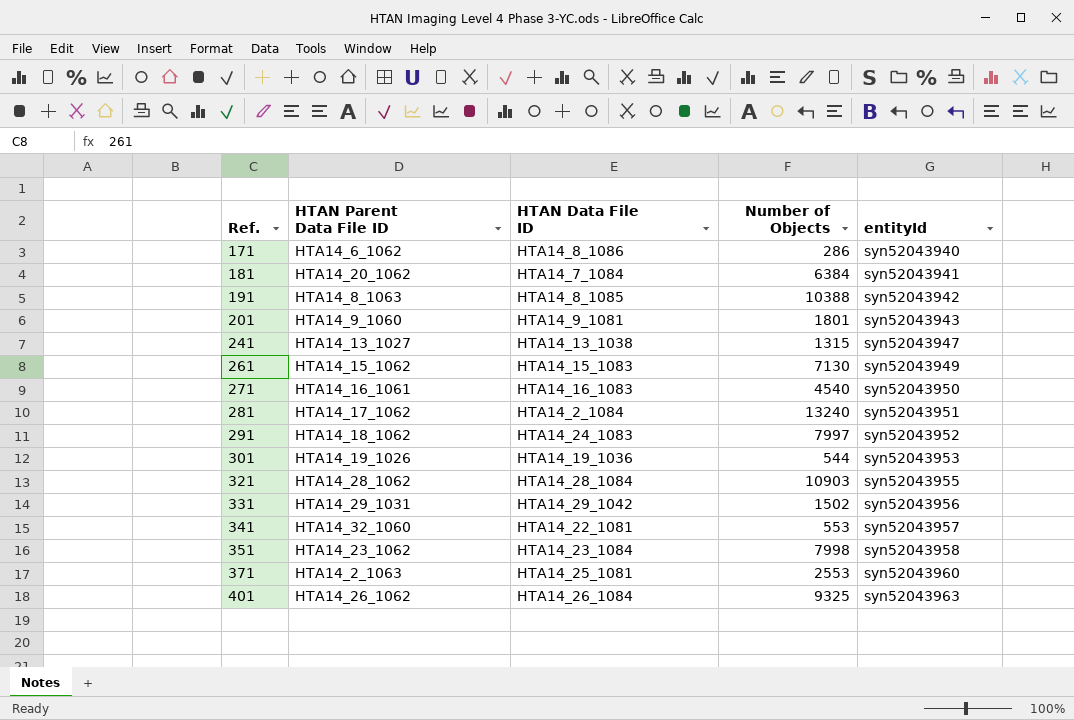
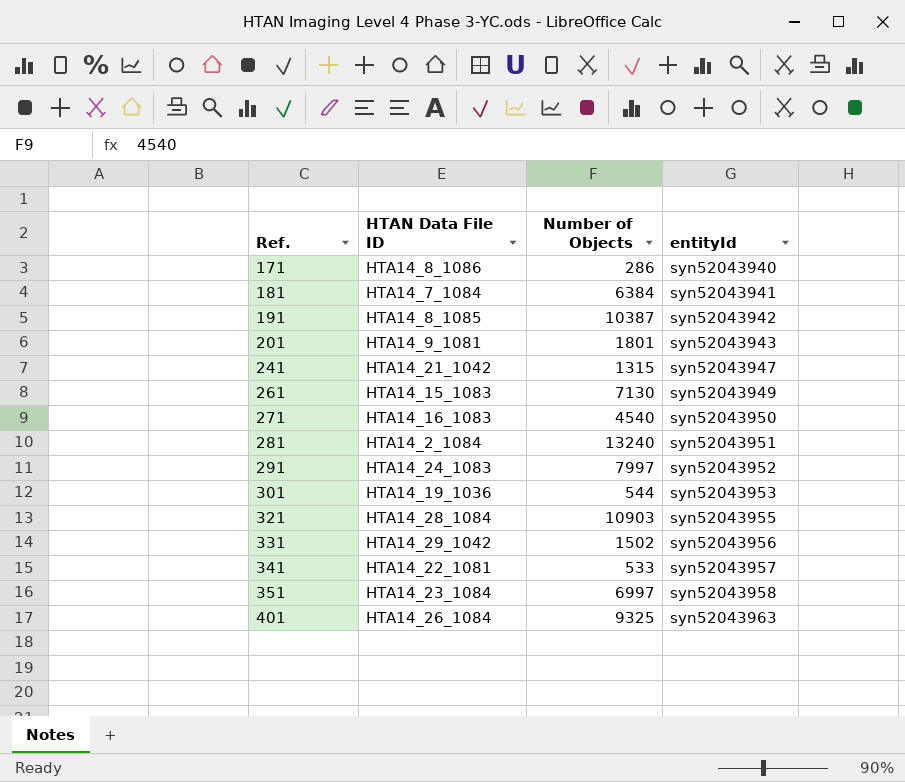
column HTAN Parent Data File ID | position: 2 -> none
row 371: HTA14_2_1063 | HTA14_25_1081 | 2553 | syn52043960 -> none
191 | Number of Objects: 10388 -> 10387
241 | HTAN Data File ID: HTA14_13_1038 -> HTA14_21_1042
341 | Number of Objects: 553 -> 533
351 | Number of Objects: 7998 -> 6997

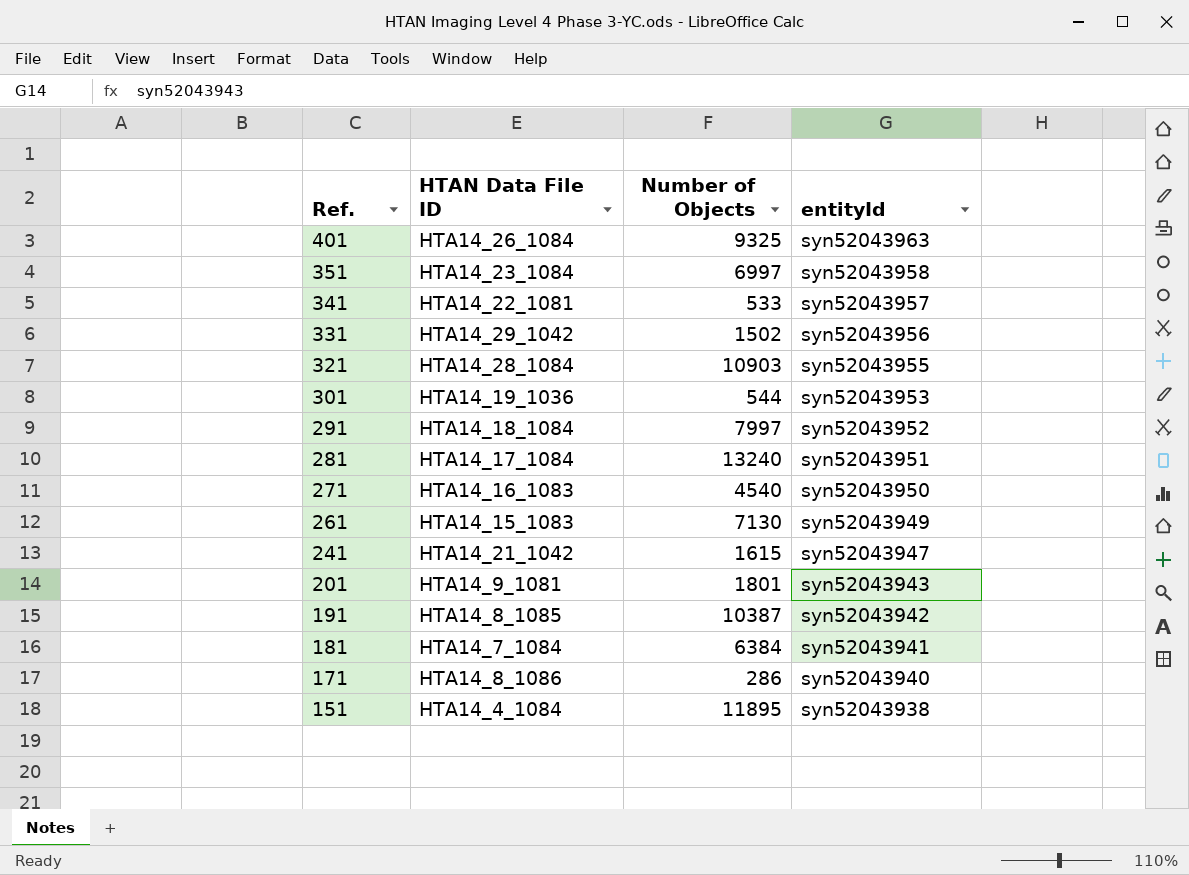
row order: Ref. ascending -> Ref. descending
291 | HTAN Data File ID: HTA14_24_1083 -> HTA14_18_1084
281 | HTAN Data File ID: HTA14_2_1084 -> HTA14_17_1084
241 | Number of Objects: 1315 -> 1615
row 151: none -> HTA14_4_1084 | 11895 | syn52043938

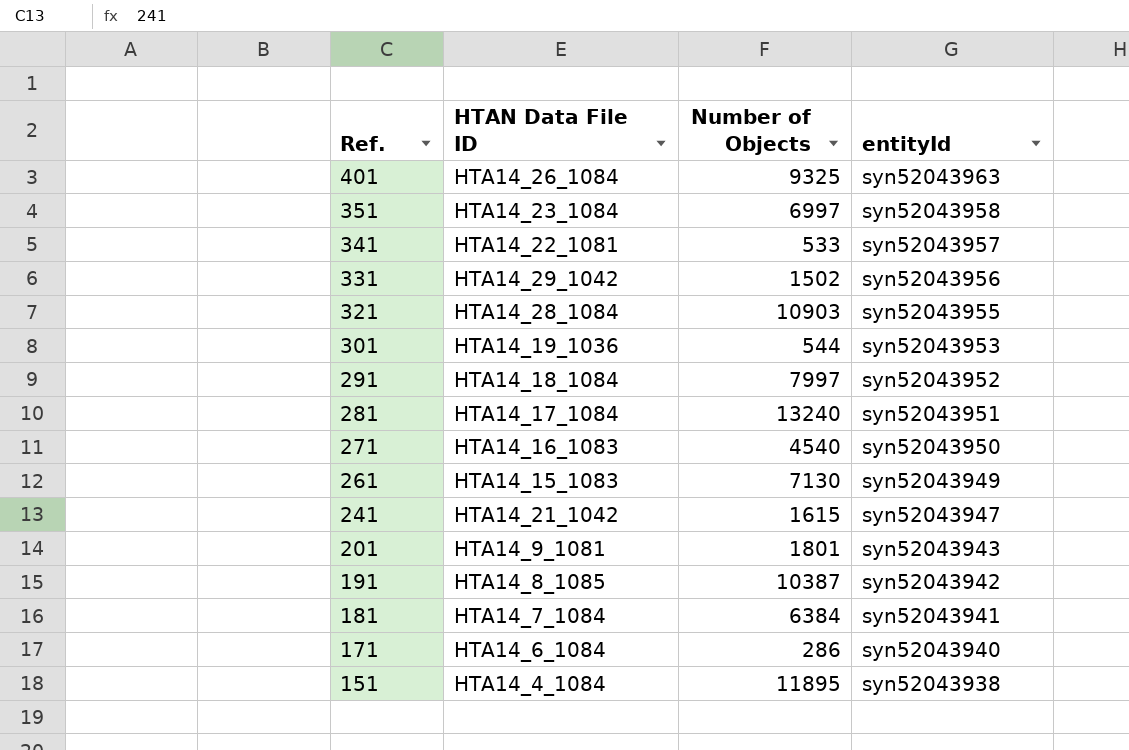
171 | HTAN Data File ID: HTA14_8_1086 -> HTA14_6_1084

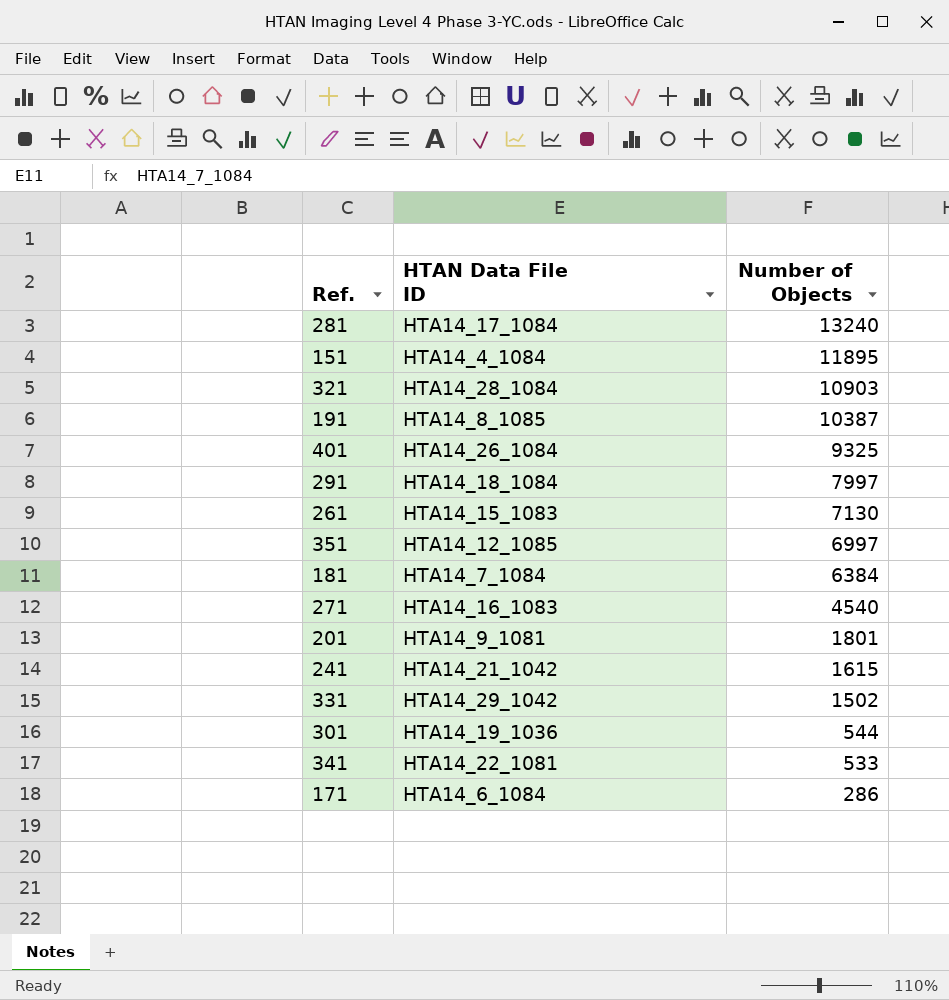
row order: Ref. descending -> Number of Objects descending
column entityId | position: 4 -> none
351 | HTAN Data File ID: HTA14_23_1084 -> HTA14_12_1085

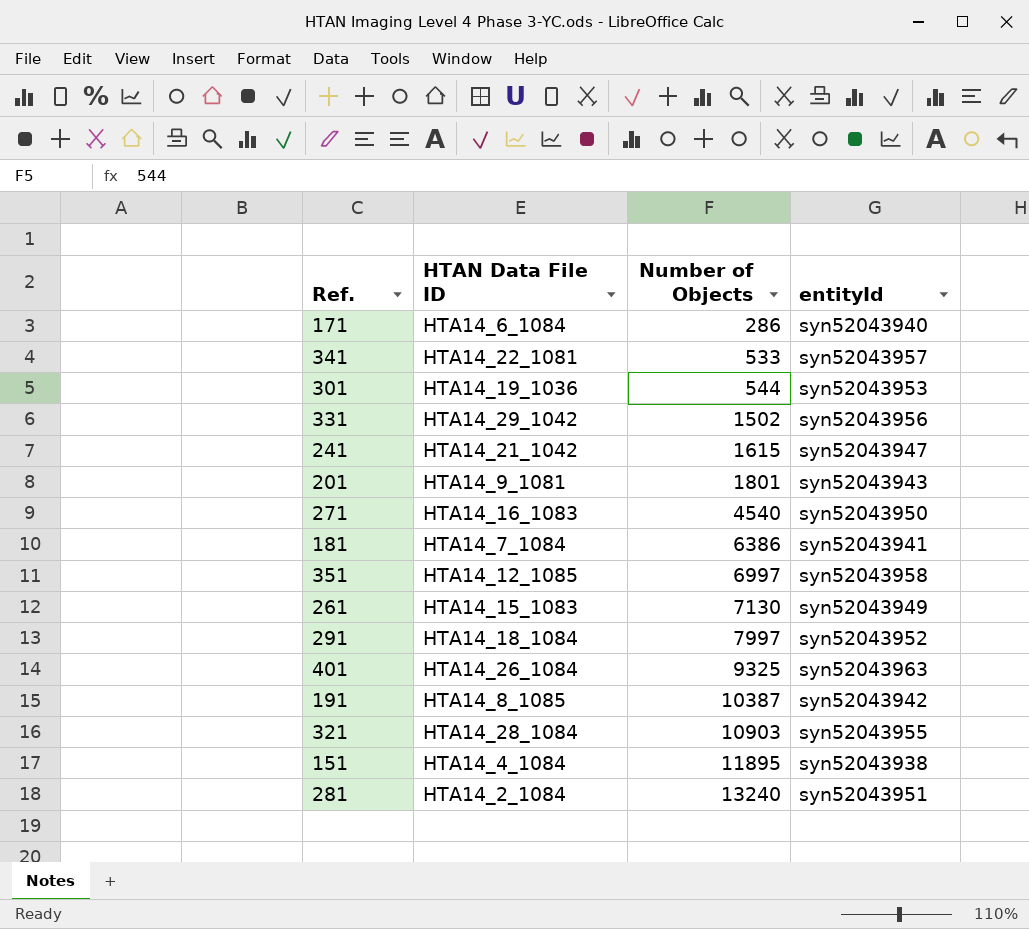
row order: Number of Objects descending -> Number of Objects ascending
column entityId | position: none -> 4
181 | Number of Objects: 6384 -> 6386
281 | HTAN Data File ID: HTA14_17_1084 -> HTA14_2_1084

